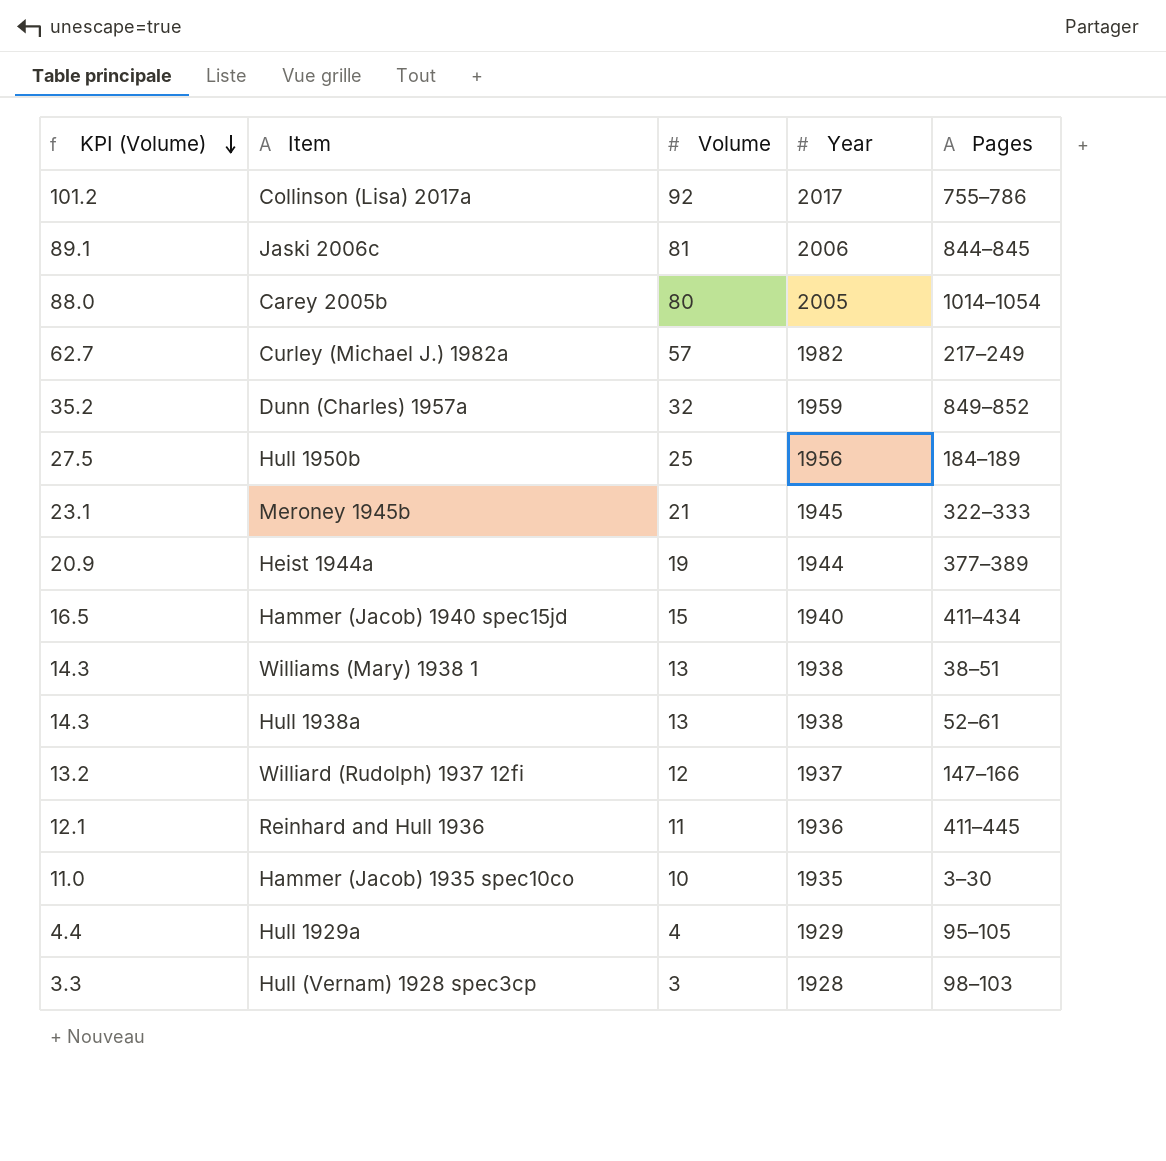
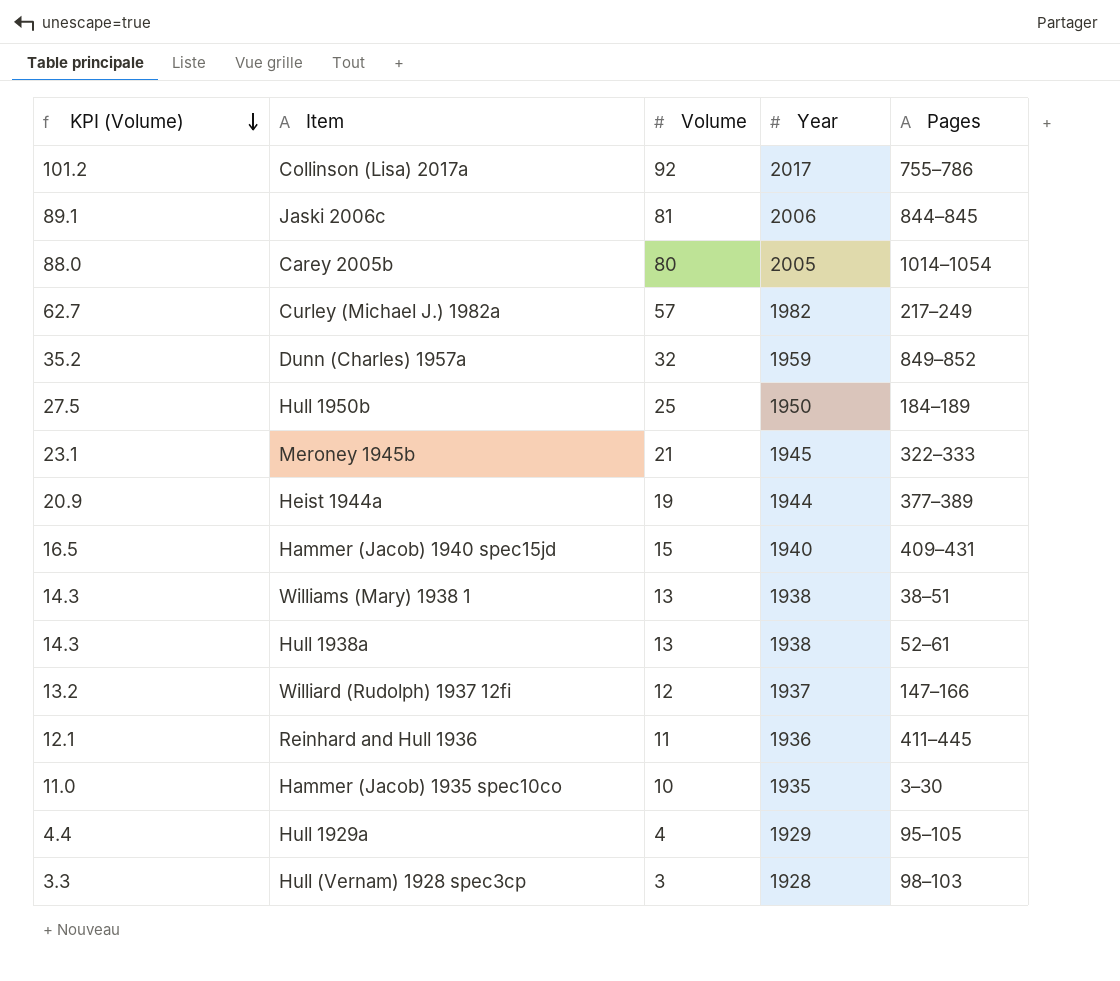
Hull 1950b | Year: 1956 -> 1950
Hammer (Jacob) 1940 spec15jd | Pages: 411–434 -> 409–431

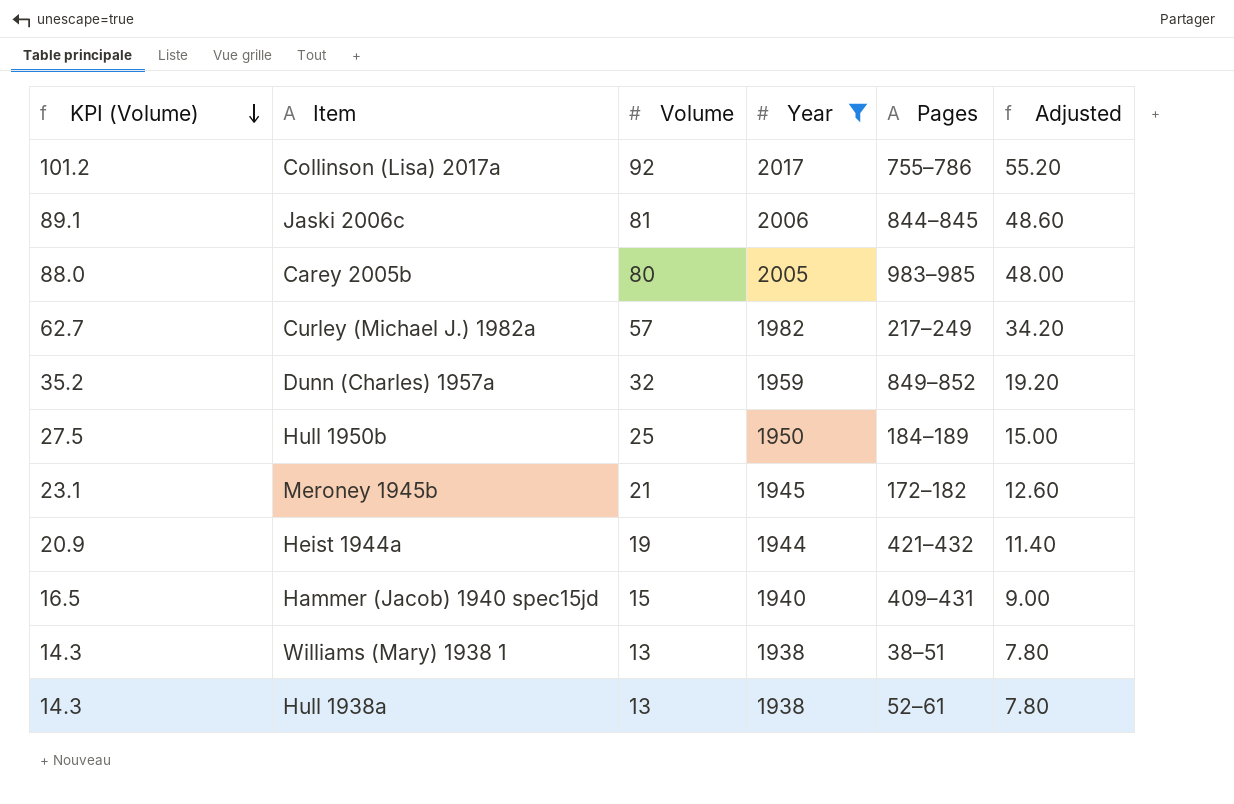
filter: none -> Year >= 1938
column Adjusted | formula: none -> [Volume] * 0.6
Carey 2005b | Pages: 1014–1054 -> 983–985
Meroney 1945b | Pages: 322–333 -> 172–182
Heist 1944a | Pages: 377–389 -> 421–432

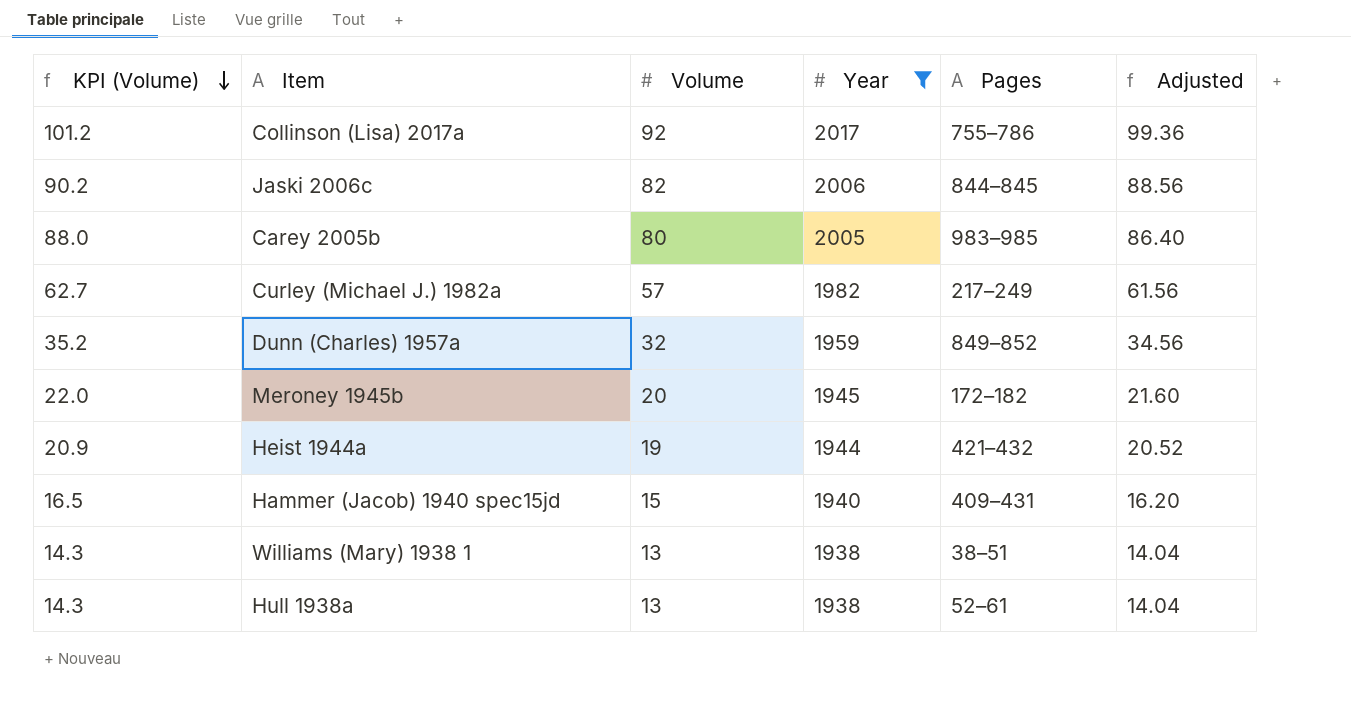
column Adjusted | formula: [Volume] * 0.6 -> [Volume] * 1.08
row Hull 1950b: 27.5 | 25 | 1950 | 184–189 | 15.00 -> none
Jaski 2006c | KPI (Volume): 89.1 -> 90.2
Jaski 2006c | Volume: 81 -> 82
Meroney 1945b | KPI (Volume): 23.1 -> 22.0
Meroney 1945b | Volume: 21 -> 20

